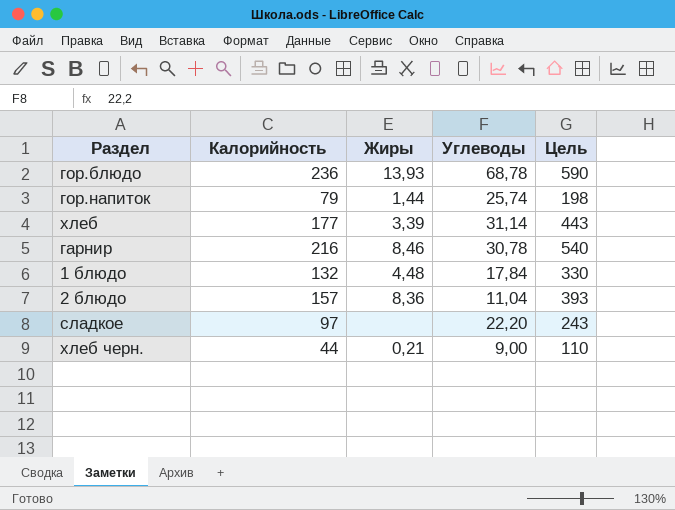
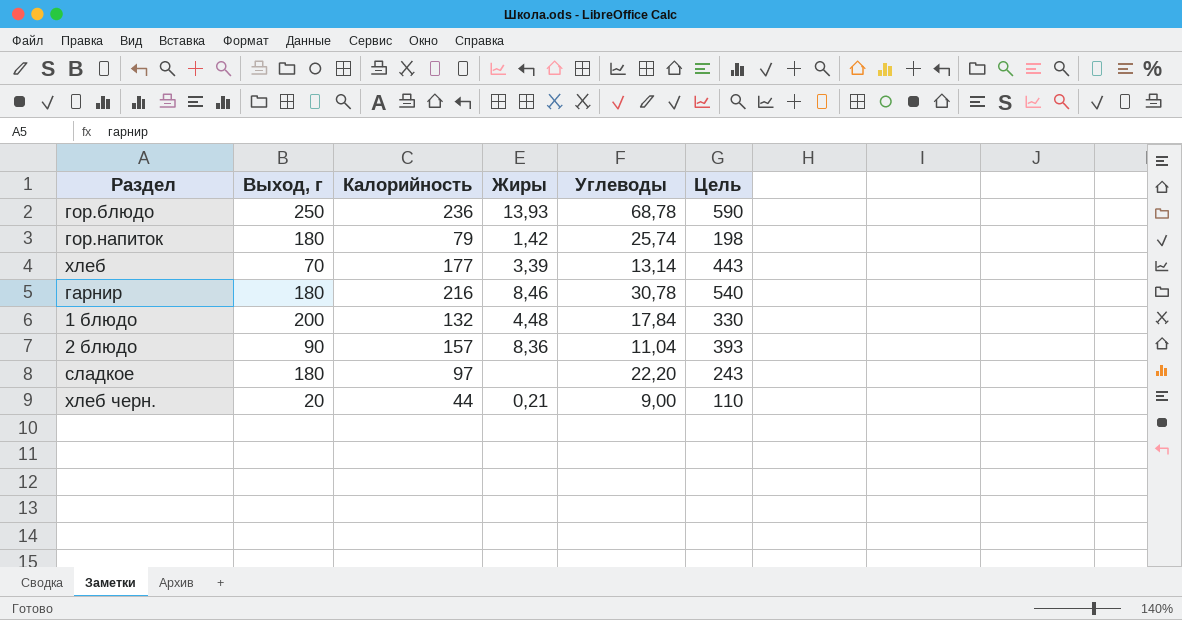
column Выход, г | position: none -> 2
гор.напиток | Жиры: 1,44 -> 1,42
хлеб | Углеводы: 31,14 -> 13,14

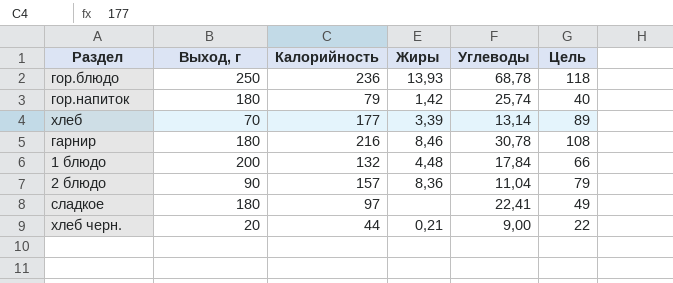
column Цель | formula: [Калорийность] * 2,5 -> [Калорийность] * 0,5
сладкое | Углеводы: 22,20 -> 22,41

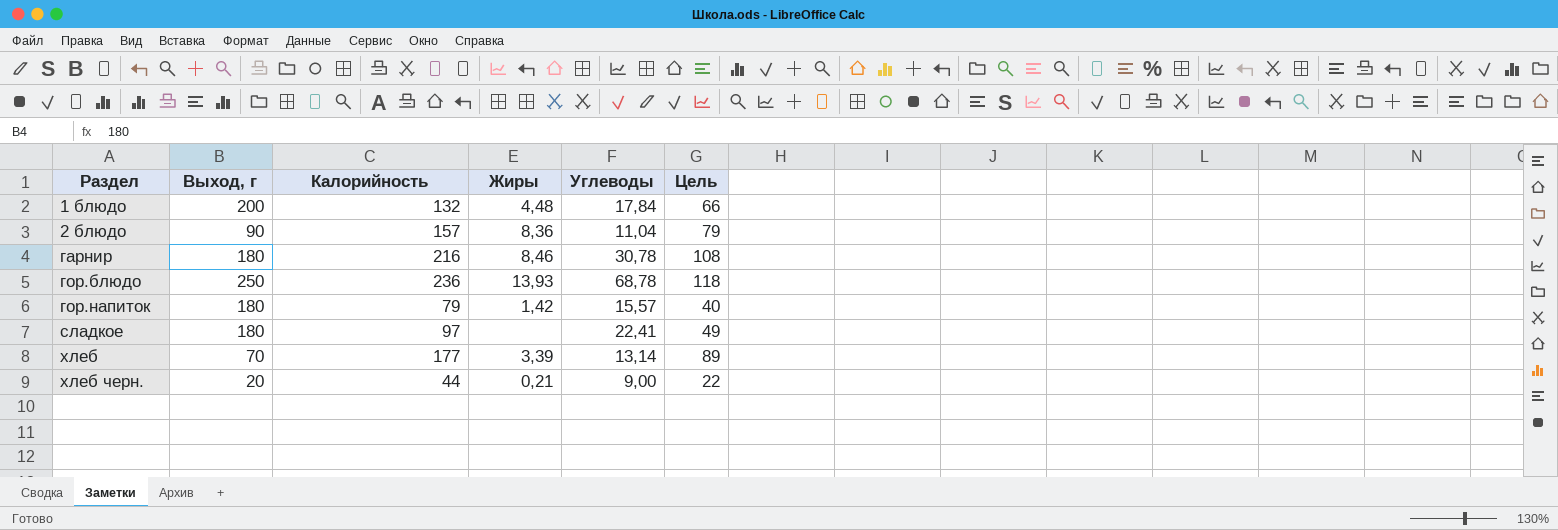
row order: none -> Раздел ascending
гор.напиток | Углеводы: 25,74 -> 15,57

